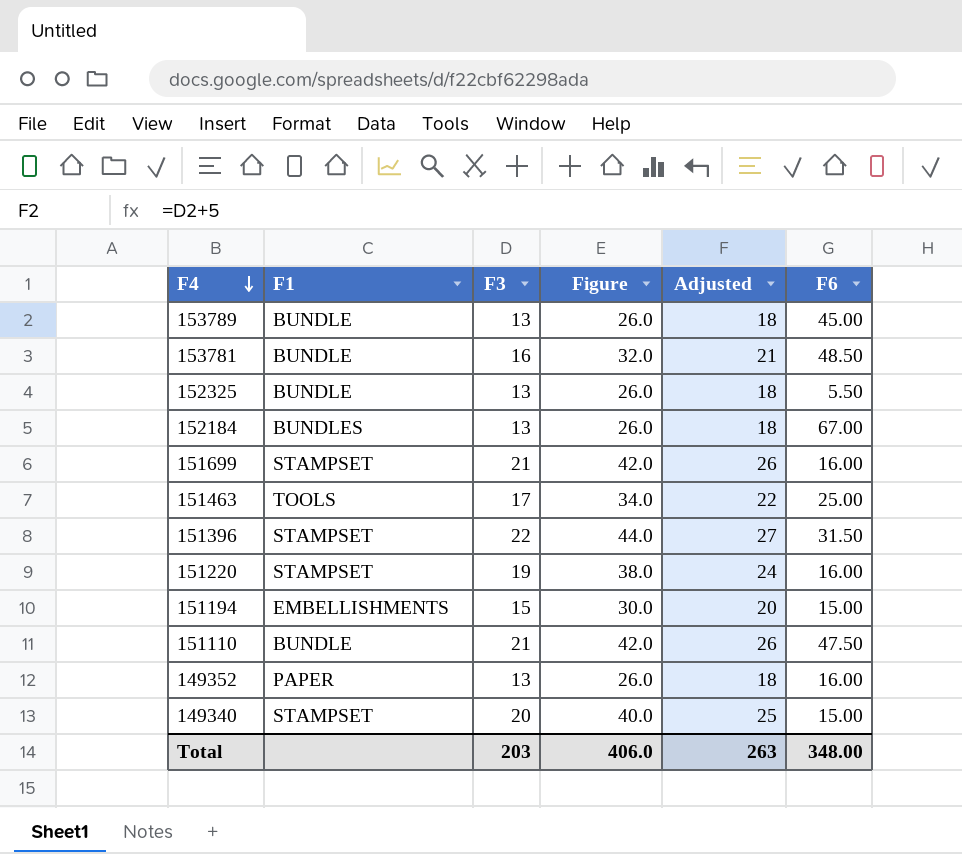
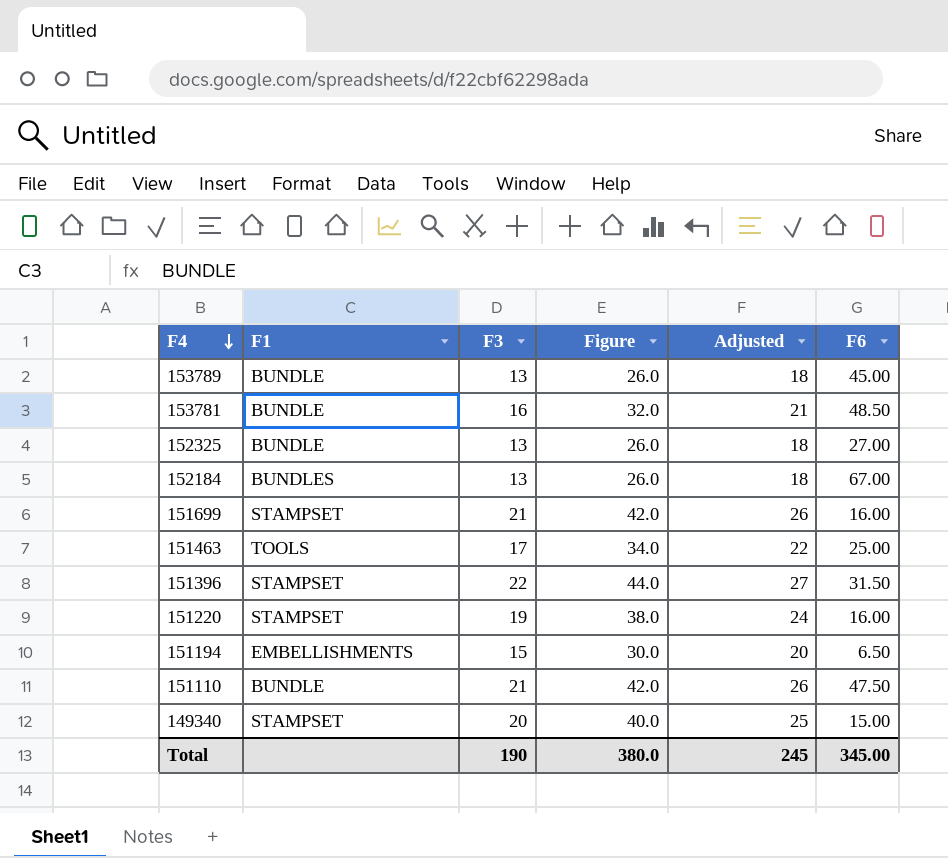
row 149352: PAPER | 13 | 26.0 | 18 | 16.00 -> none
152325 | F6: 5.50 -> 27.00
151194 | F6: 15.00 -> 6.50
Total | F3: 203 -> 190
Total | Figure: 406.0 -> 380.0
Total | Adjusted: 263 -> 245
Total | F6: 348.00 -> 345.00

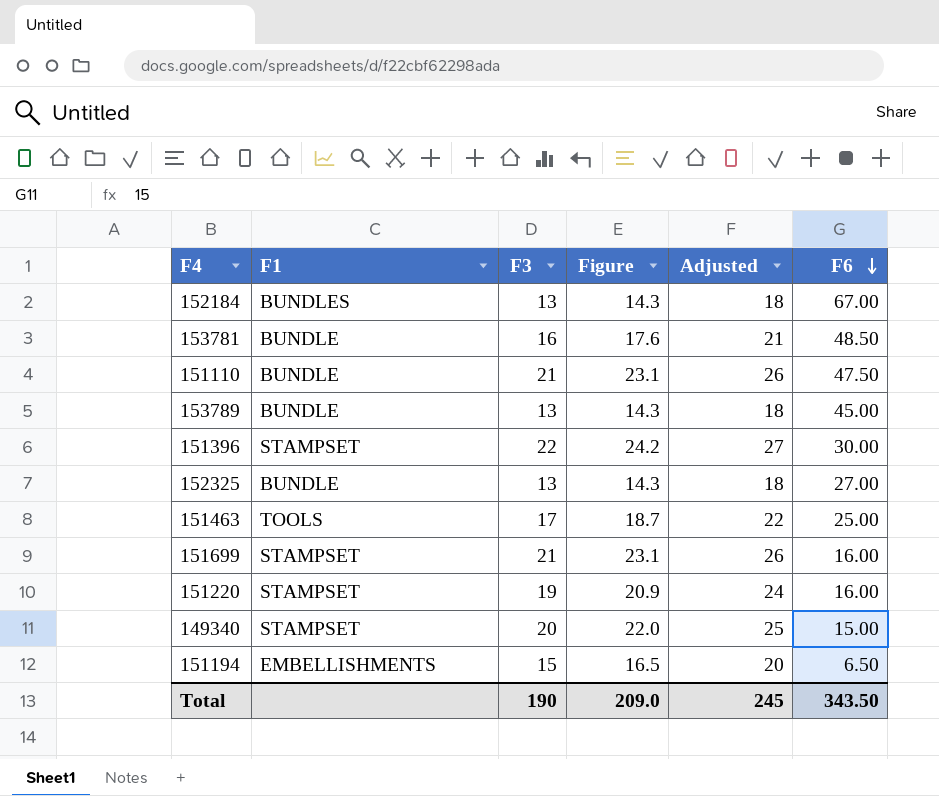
row order: F4 descending -> F6 descending
column Figure | formula: [F3] * 2 -> [F3] * 1.1
151396 | F6: 31.50 -> 30.00
Total | Figure: 380.0 -> 209.0
Total | F6: 345.00 -> 343.50

